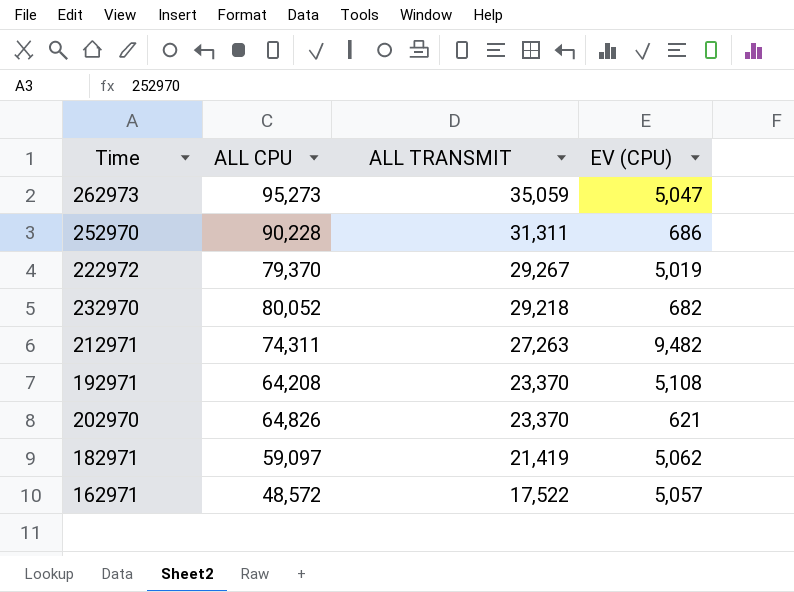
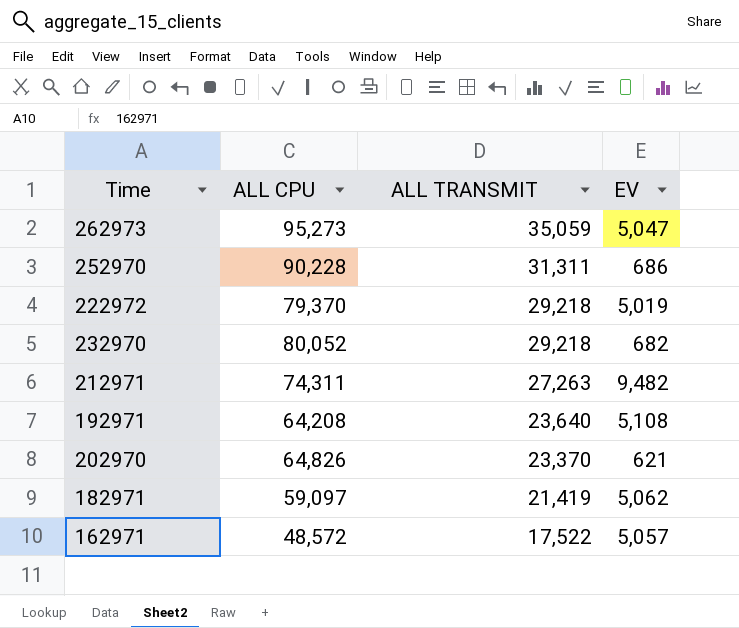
column name: EV (CPU) -> EV
222972 | ALL TRANSMIT: 29,267 -> 29,218
192971 | ALL TRANSMIT: 23,370 -> 23,640

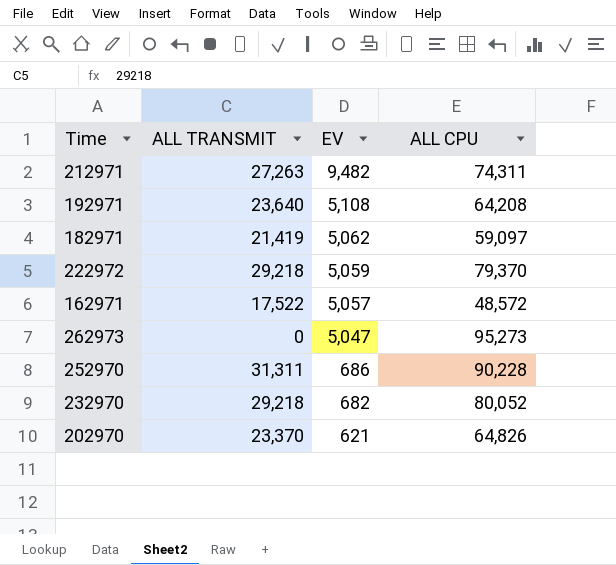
row order: ALL TRANSMIT descending -> EV descending
column ALL CPU | position: 2 -> 4
222972 | EV: 5,019 -> 5,059
262973 | ALL TRANSMIT: 35,059 -> 0

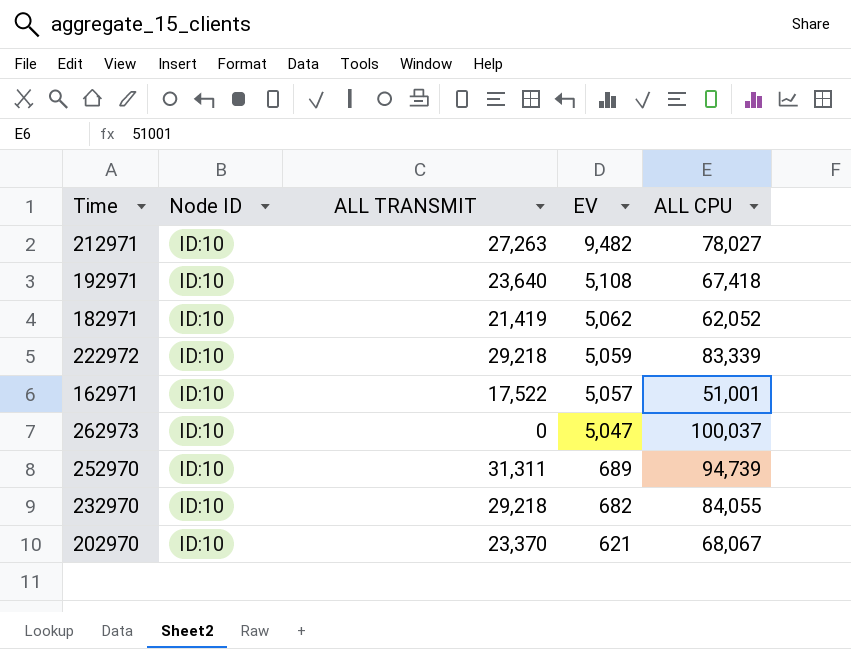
column Node ID | position: none -> 2
212971 | ALL CPU: 74,311 -> 78,027
192971 | ALL CPU: 64,208 -> 67,418
182971 | ALL CPU: 59,097 -> 62,052
222972 | ALL CPU: 79,370 -> 83,339
162971 | ALL CPU: 48,572 -> 51,001
262973 | ALL CPU: 95,273 -> 100,037
252970 | EV: 686 -> 689
252970 | ALL CPU: 90,228 -> 94,739
232970 | ALL CPU: 80,052 -> 84,055
202970 | ALL CPU: 64,826 -> 68,067

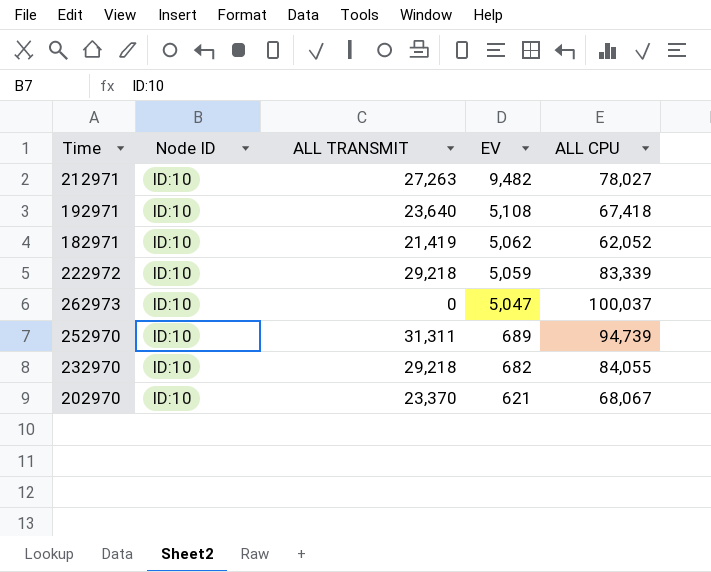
row 162971: ID:10 | 17,522 | 5,057 | 51,001 -> none

